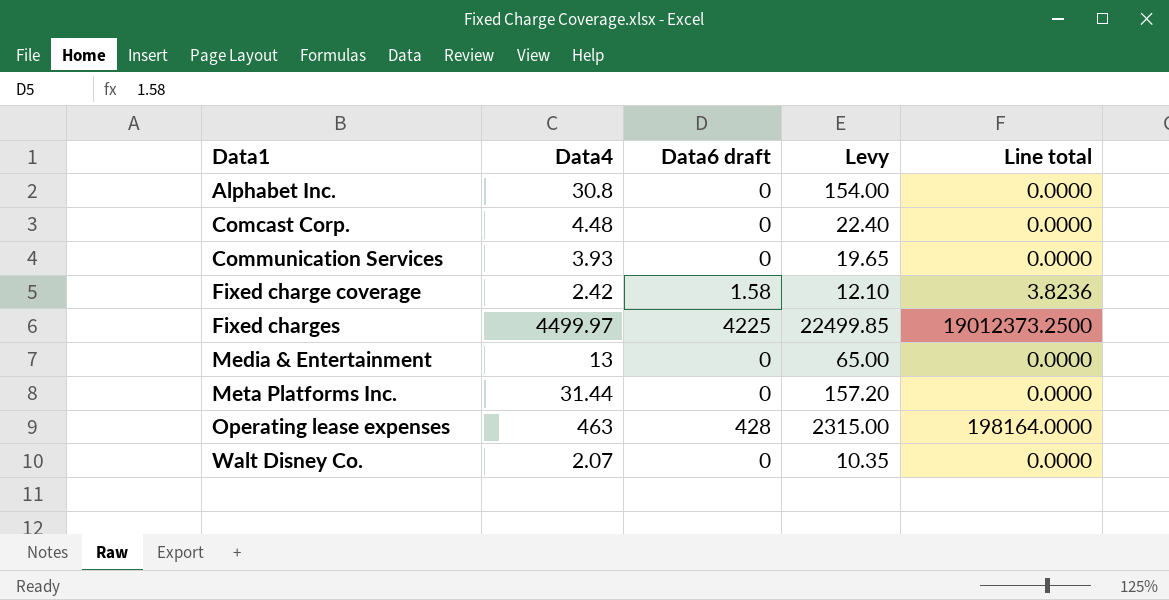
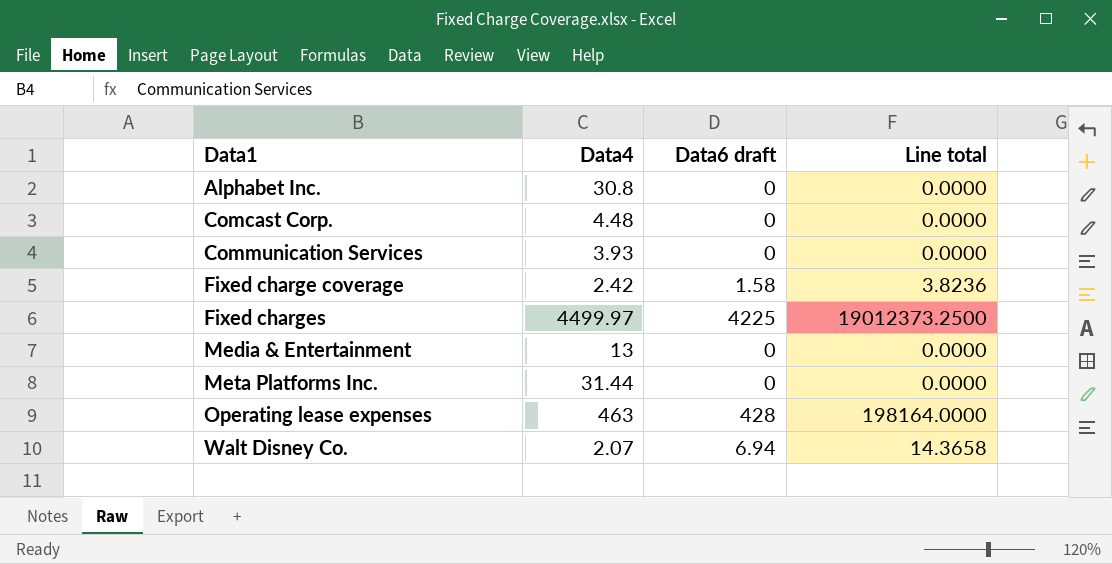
column Levy | formula: [Data4] * 5 -> none
Walt Disney Co. | Data6 draft: 0 -> 6.94
Walt Disney Co. | Line total: 0.0000 -> 14.3658

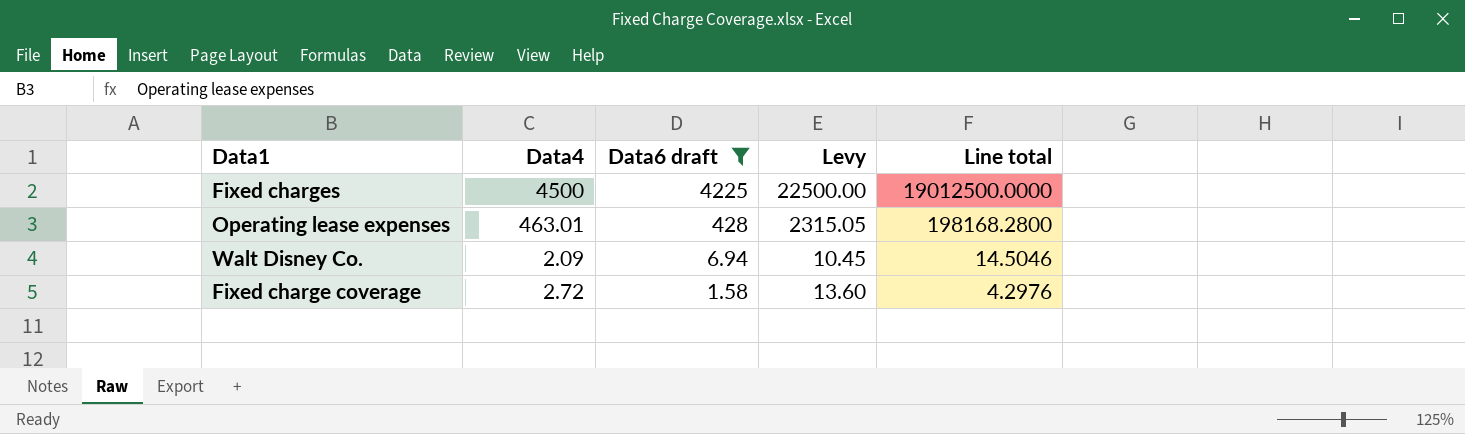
filter: none -> Data6 draft != 0
row order: Data1 ascending -> Data6 draft descending
column Levy | formula: none -> [Data4] * 5
Fixed charges | Data4: 4499.97 -> 4500
Fixed charges | Line total: 19012373.2500 -> 19012500.0000
Operating lease expenses | Data4: 463 -> 463.01
Operating lease expenses | Line total: 198164.0000 -> 198168.2800
Walt Disney Co. | Data4: 2.07 -> 2.09
Walt Disney Co. | Line total: 14.3658 -> 14.5046
Fixed charge coverage | Data4: 2.42 -> 2.72
Fixed charge coverage | Line total: 3.8236 -> 4.2976

